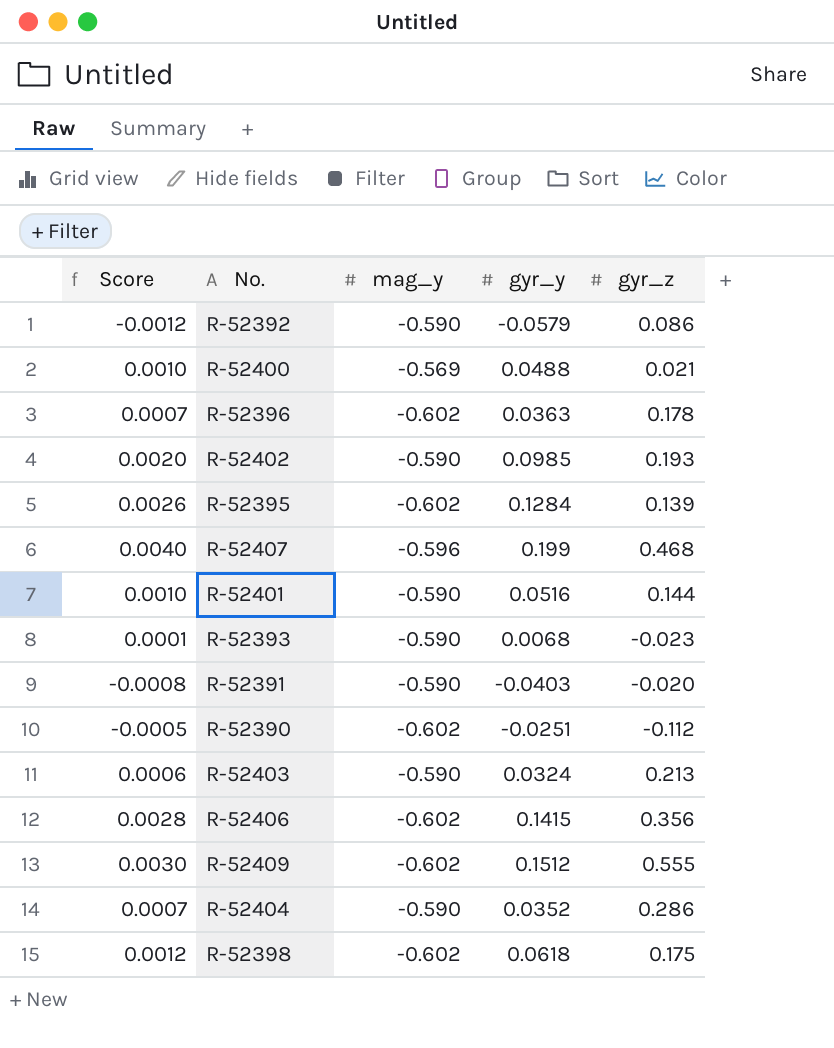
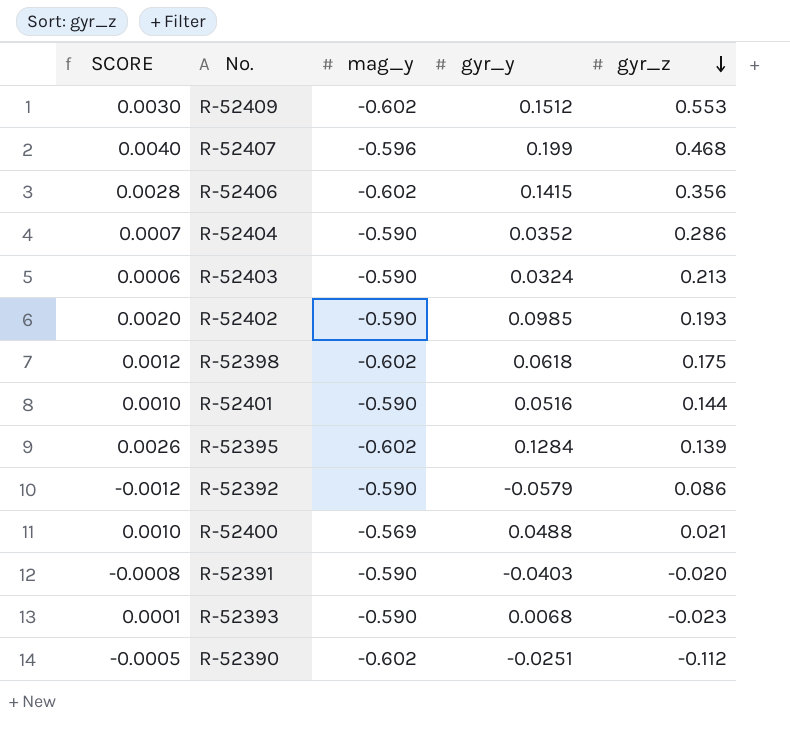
row order: none -> gyr_z descending
column name: Score -> SCORE
row R-52396: 0.0007 | -0.602 | 0.0363 | 0.178 -> none
R-52409 | gyr_z: 0.555 -> 0.553

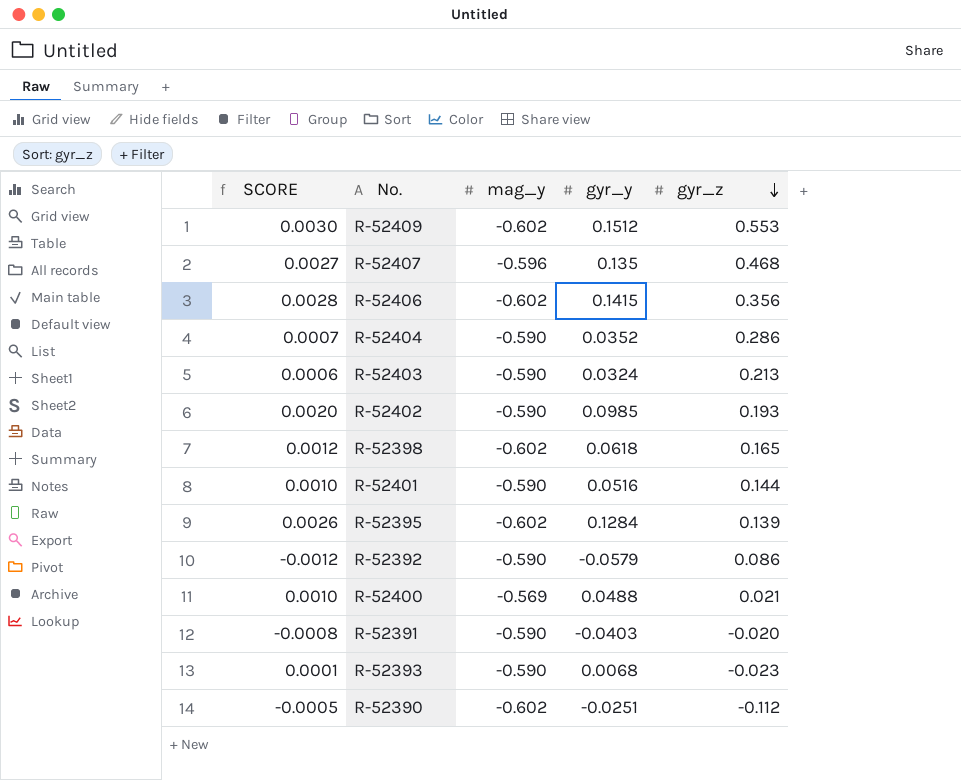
R-52407 | SCORE: 0.0040 -> 0.0027
R-52407 | gyr_y: 0.199 -> 0.135
R-52398 | gyr_z: 0.175 -> 0.165

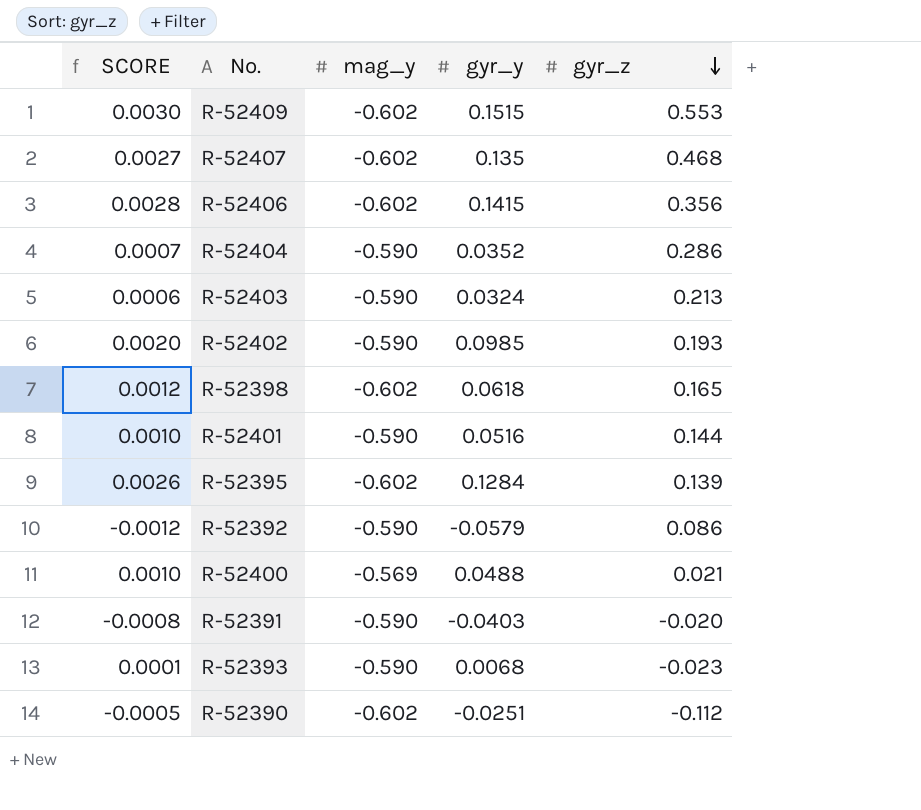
R-52409 | gyr_y: 0.1512 -> 0.1515
R-52407 | mag_y: -0.596 -> -0.602

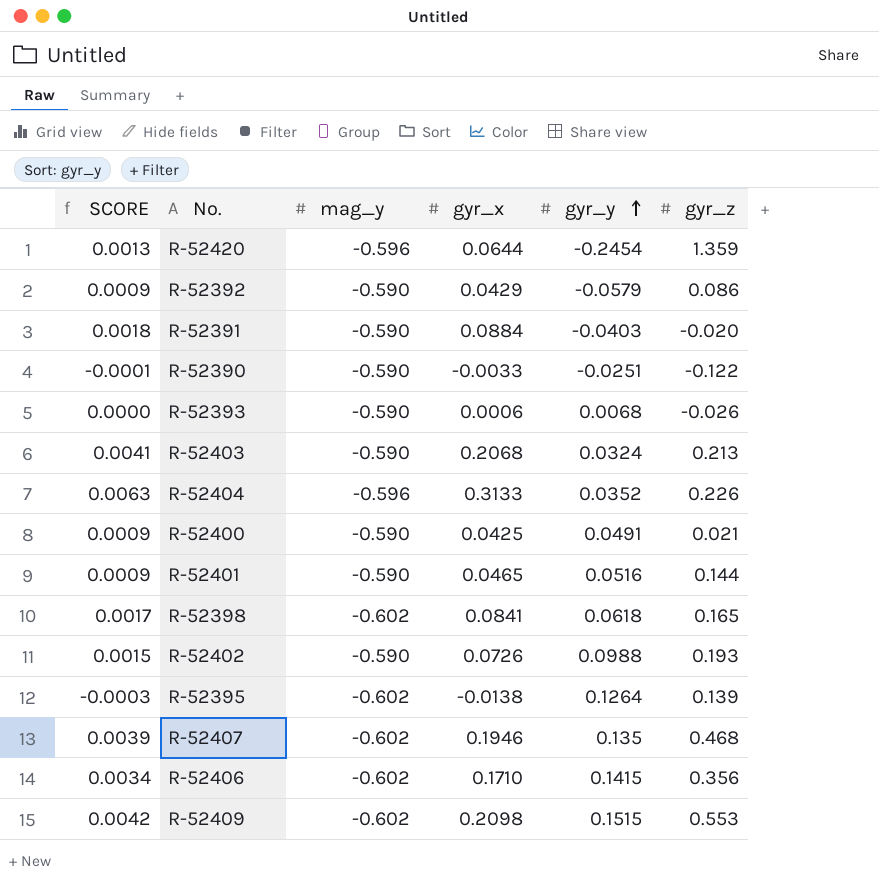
row order: gyr_z descending -> gyr_y ascending
column SCORE | formula: [gyr_y] * 0.02 -> [gyr_x] * 0.02
column gyr_x | position: none -> 4
row R-52420: none -> 0.0013 | -0.596 | 0.0644 | -0.2454 | 1.359
R-52390 | mag_y: -0.602 -> -0.590
R-52390 | gyr_z: -0.112 -> -0.122
R-52393 | gyr_z: -0.023 -> -0.026
R-52404 | mag_y: -0.590 -> -0.596
R-52404 | gyr_z: 0.286 -> 0.226
R-52400 | mag_y: -0.569 -> -0.590
R-52400 | gyr_y: 0.0488 -> 0.0491
R-52402 | gyr_y: 0.0985 -> 0.0988
R-52395 | gyr_y: 0.1284 -> 0.1264

